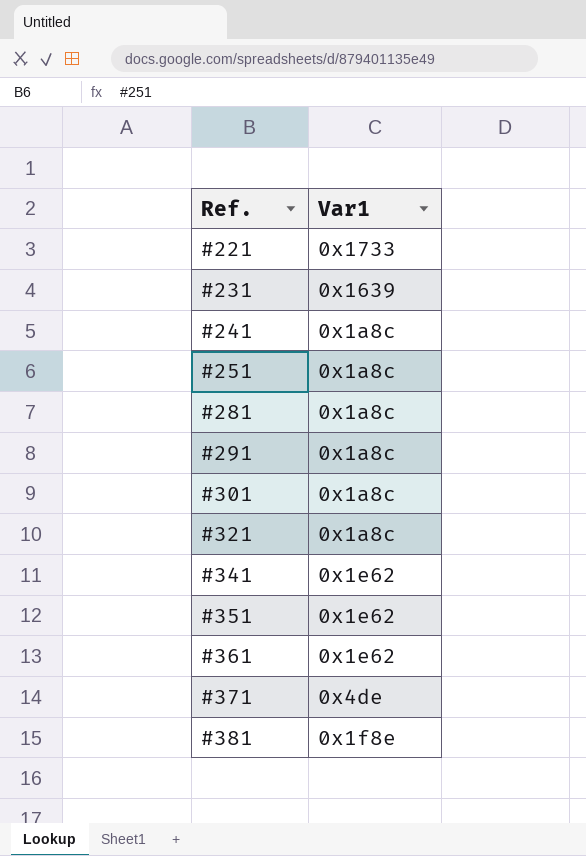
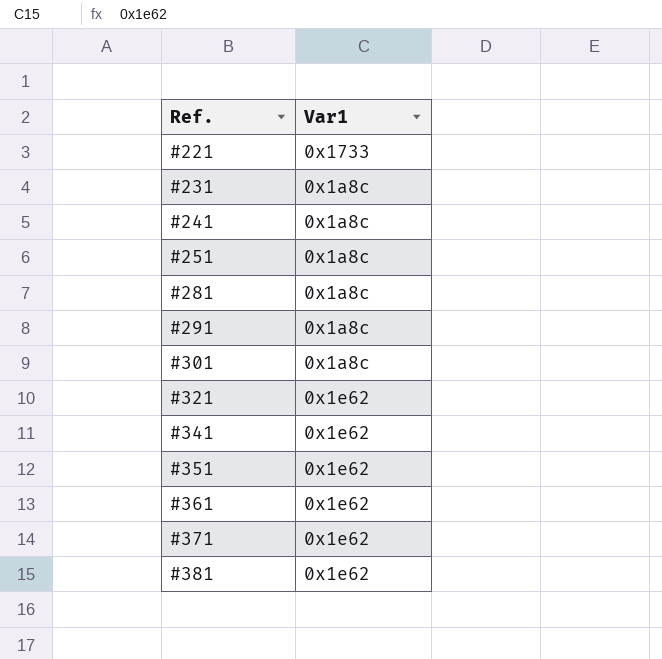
#231 | Var1: 0x1639 -> 0x1a8c
#321 | Var1: 0x1a8c -> 0x1e62
#371 | Var1: 0x4de -> 0x1e62
#381 | Var1: 0x1f8e -> 0x1e62

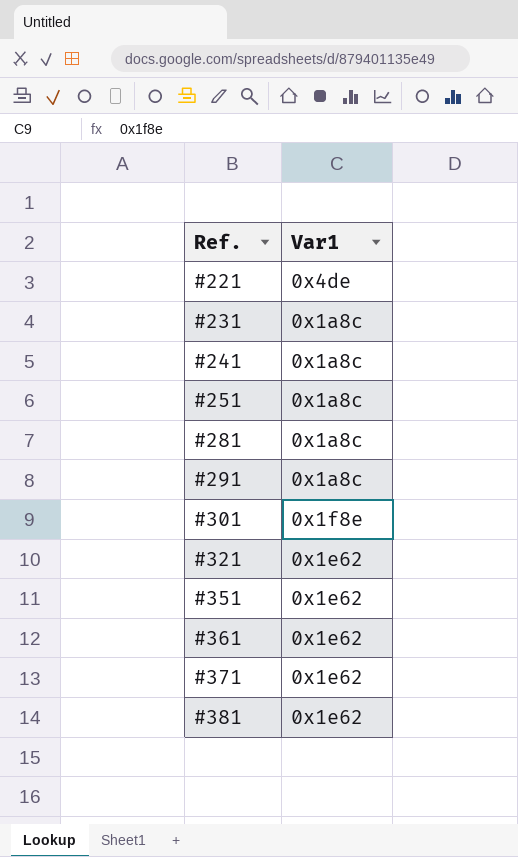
row #341: 0x1e62 -> none
#221 | Var1: 0x1733 -> 0x4de
#301 | Var1: 0x1a8c -> 0x1f8e

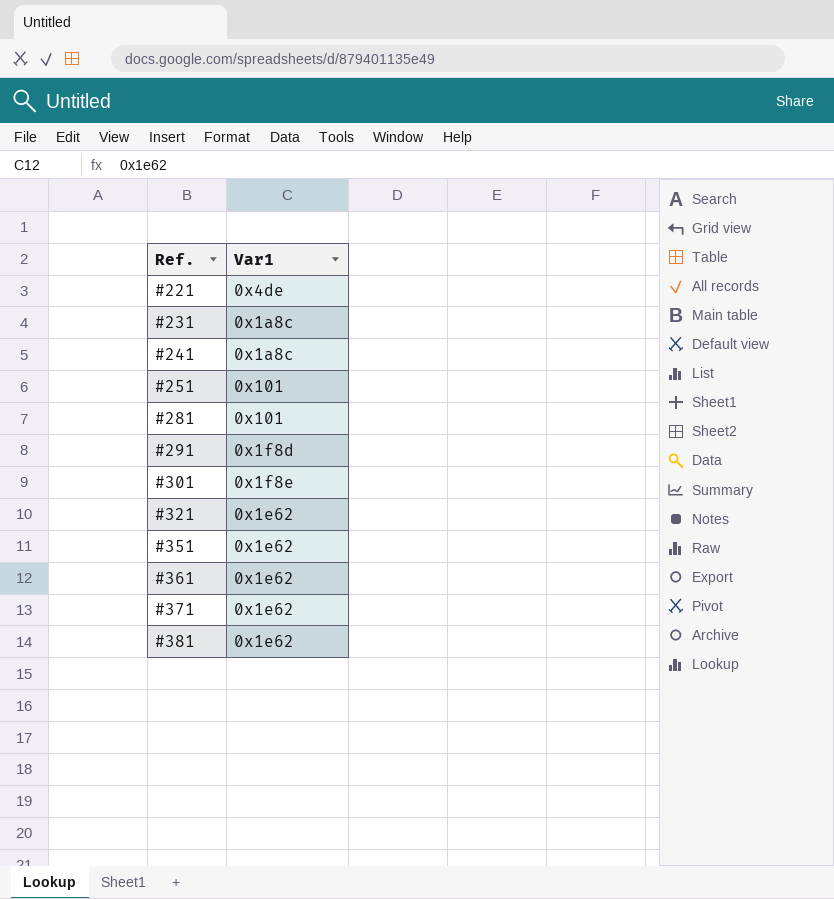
#251 | Var1: 0x1a8c -> 0x101
#281 | Var1: 0x1a8c -> 0x101
#291 | Var1: 0x1a8c -> 0x1f8d

